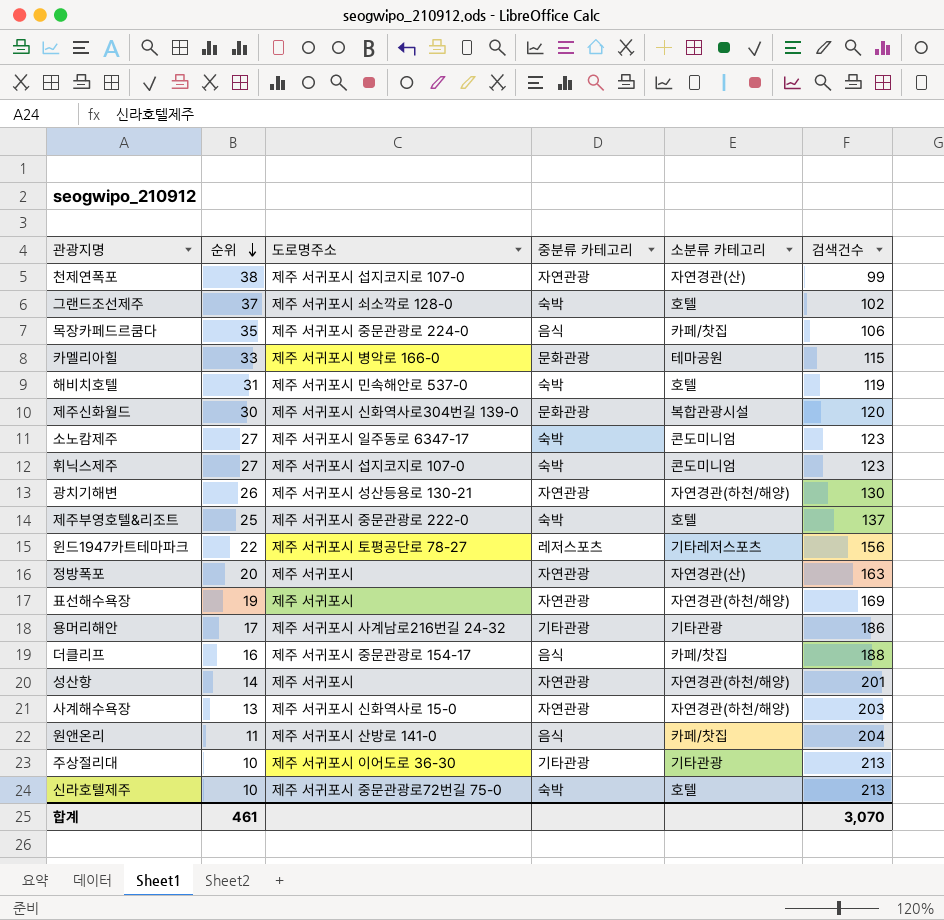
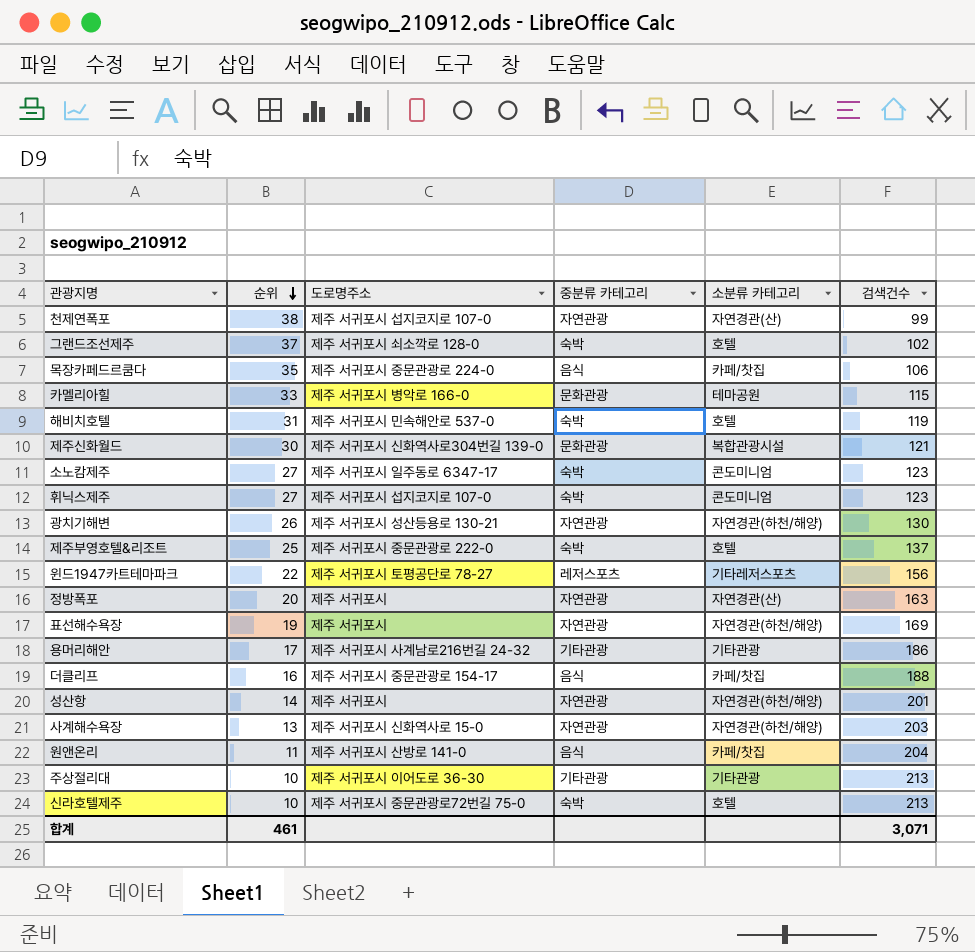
제주신화월드 | 검색건수: 120 -> 121
합계 | 검색건수: 3,070 -> 3,071

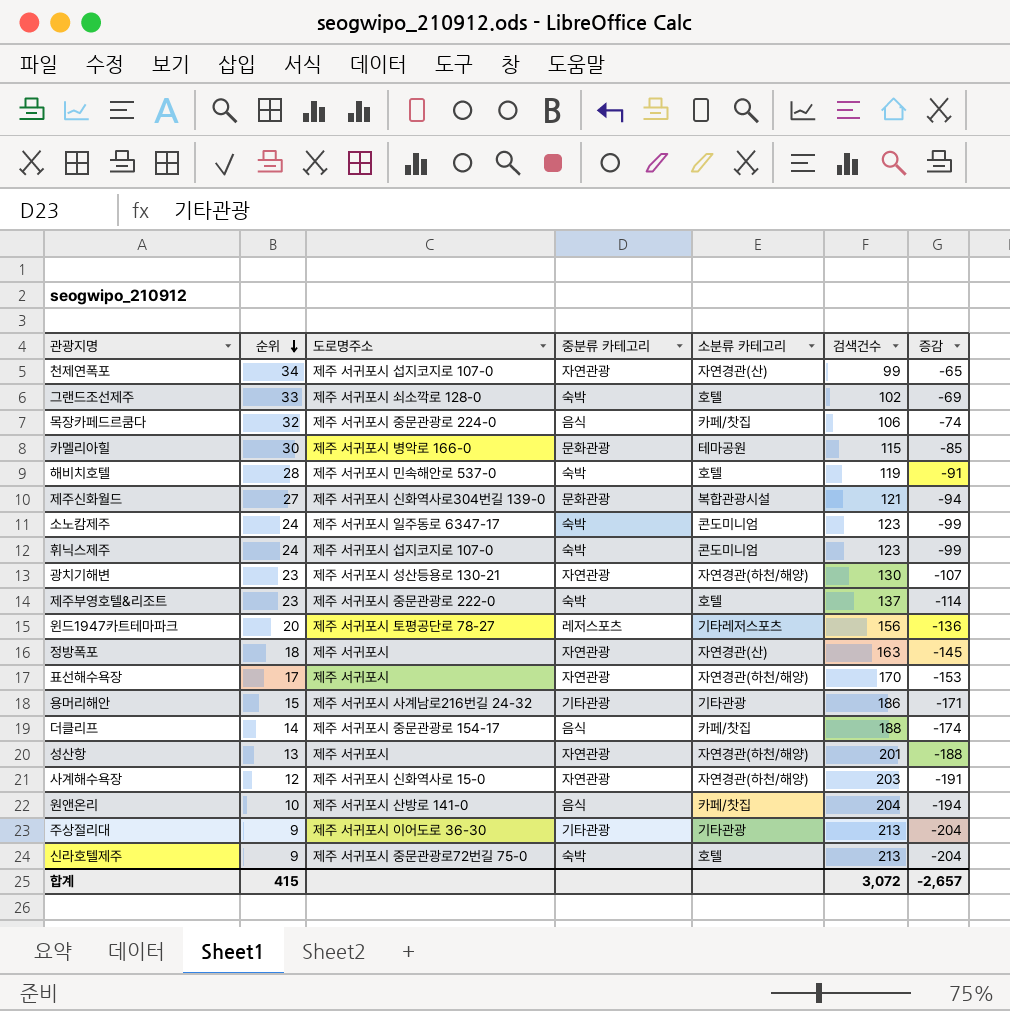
column 증감 | formula: none -> [순위] - [검색건수]
천제연폭포 | 순위: 38 -> 34
그랜드조선제주 | 순위: 37 -> 33
목장카페드르쿰다 | 순위: 35 -> 32
카멜리아힐 | 순위: 33 -> 30
해비치호텔 | 순위: 31 -> 28
제주신화월드 | 순위: 30 -> 27
소노캄제주 | 순위: 27 -> 24
휘닉스제주 | 순위: 27 -> 24
광치기해변 | 순위: 26 -> 23
제주부영호텔&리조트 | 순위: 25 -> 23
윈드1947카트테마파크 | 순위: 22 -> 20
정방폭포 | 순위: 20 -> 18
표선해수욕장 | 순위: 19 -> 17
표선해수욕장 | 검색건수: 169 -> 170
용머리해안 | 순위: 17 -> 15
더클리프 | 순위: 16 -> 14
성산항 | 순위: 14 -> 13
사계해수욕장 | 순위: 13 -> 12
원앤온리 | 순위: 11 -> 10
주상절리대 | 순위: 10 -> 9
신라호텔제주 | 순위: 10 -> 9
합계 | 순위: 461 -> 415
합계 | 검색건수: 3,071 -> 3,072

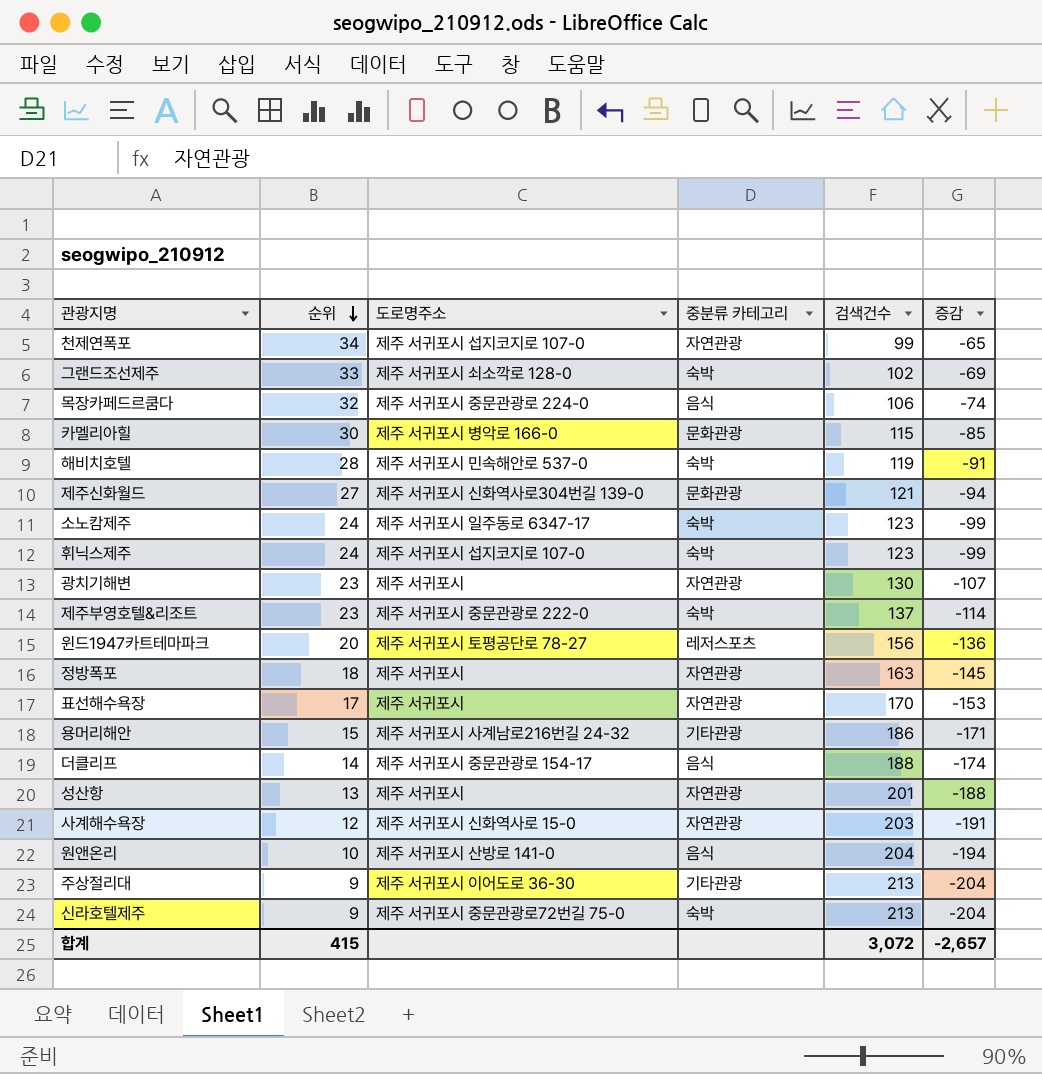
column 소분류 카테고리 | position: 5 -> none
광치기해변 | 도로명주소: 제주 서귀포시 성산등용로 130-21 -> 제주 서귀포시

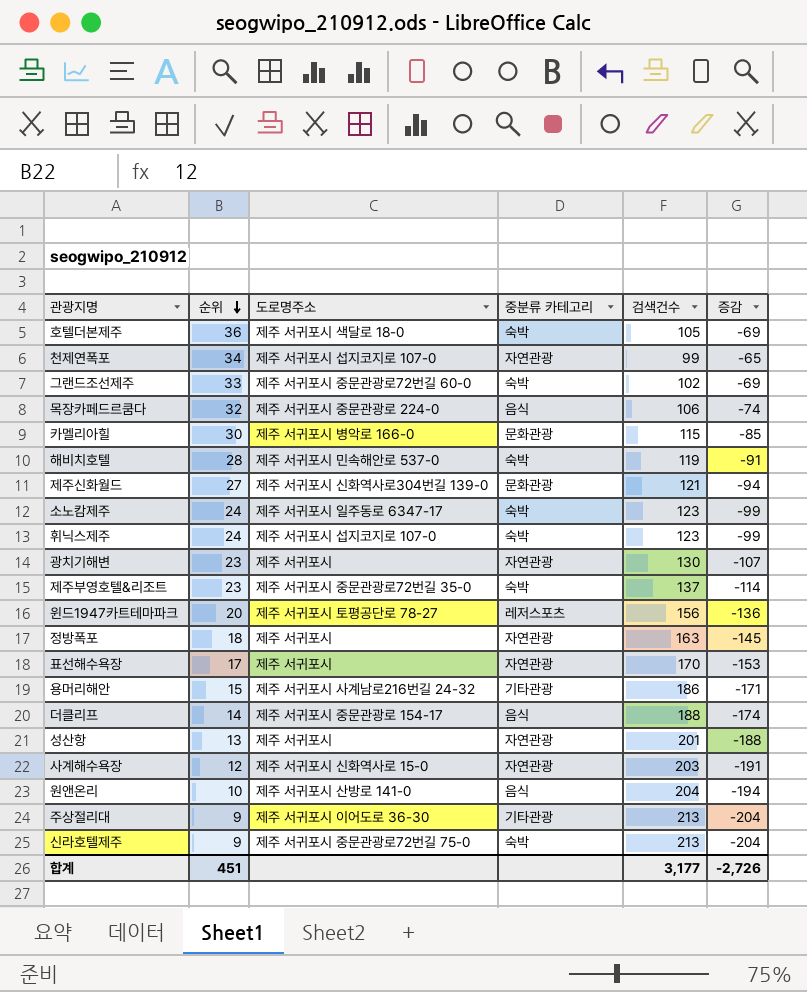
row 호텔더본제주: none -> 36 | 제주 서귀포시 색달로 18-0 | 숙박 | 105 | -69
그랜드조선제주 | 도로명주소: 제주 서귀포시 쇠소깍로 128-0 -> 제주 서귀포시 중문관광로72번길 60-0
제주부영호텔&리조트 | 도로명주소: 제주 서귀포시 중문관광로 222-0 -> 제주 서귀포시 중문관광로72번길 35-0
합계 | 순위: 415 -> 451
합계 | 검색건수: 3,072 -> 3,177
합계 | 증감: -2,657 -> -2,726

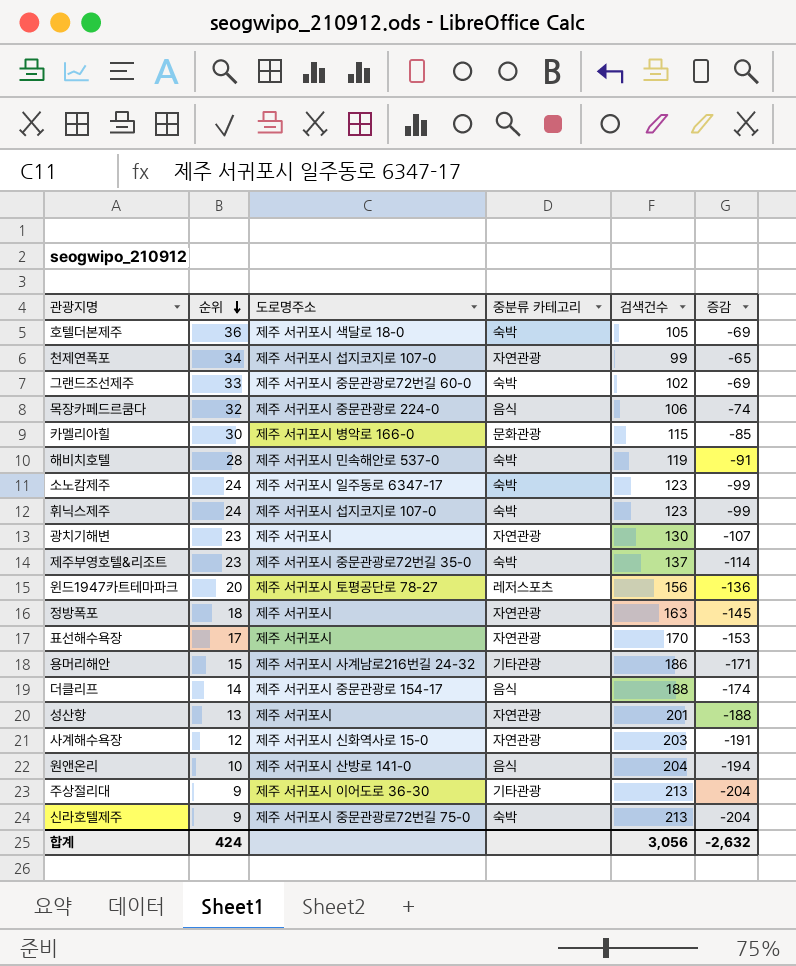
row 제주신화월드: 27 | 제주 서귀포시 신화역사로304번길 139-0 | 문화관광 | 121 | -94 -> none
합계 | 순위: 451 -> 424
합계 | 검색건수: 3,177 -> 3,056
합계 | 증감: -2,726 -> -2,632

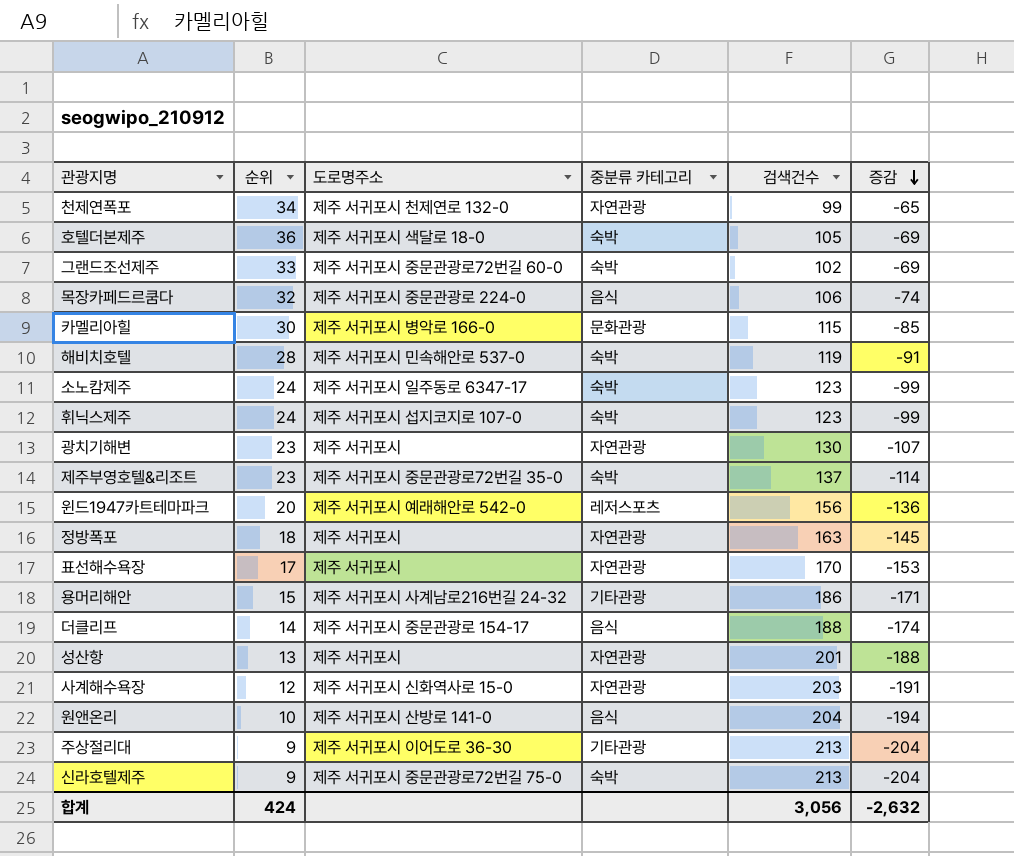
row order: 순위 descending -> 증감 descending
천제연폭포 | 도로명주소: 제주 서귀포시 섭지코지로 107-0 -> 제주 서귀포시 천제연로 132-0
윈드1947카트테마파크 | 도로명주소: 제주 서귀포시 토평공단로 78-27 -> 제주 서귀포시 예래해안로 542-0

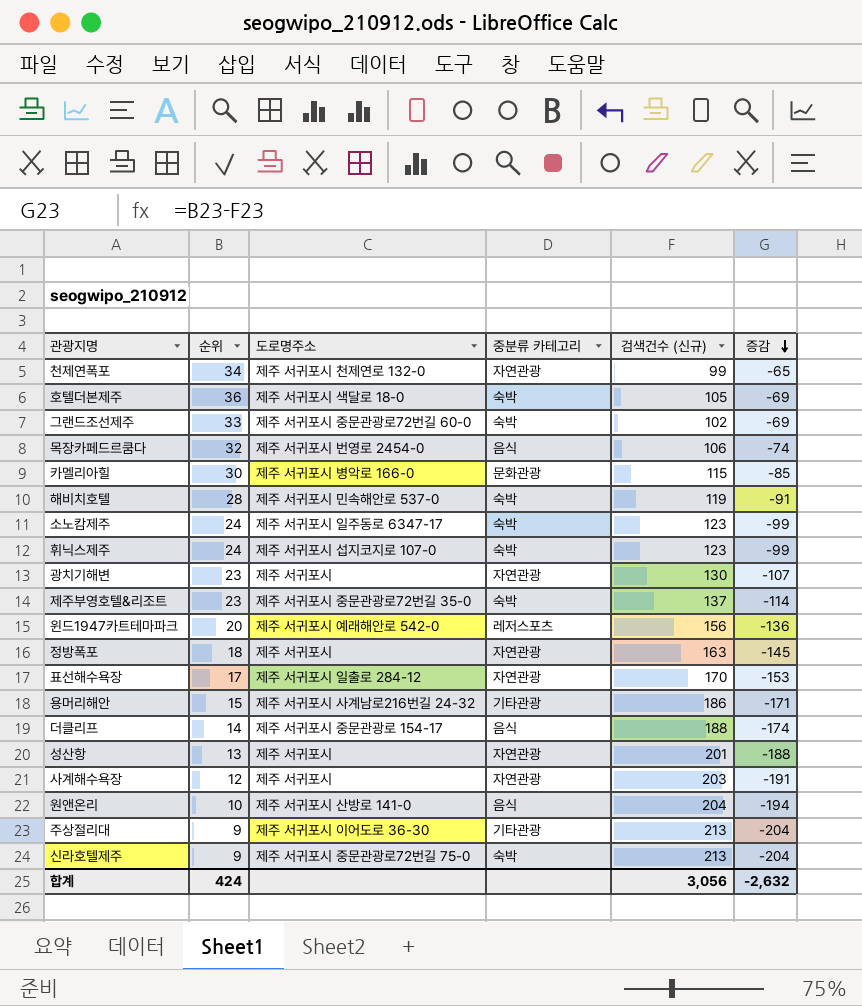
column name: 검색건수 -> 검색건수 (신규)
목장카페드르쿰다 | 도로명주소: 제주 서귀포시 중문관광로 224-0 -> 제주 서귀포시 번영로 2454-0
표선해수욕장 | 도로명주소: 제주 서귀포시 -> 제주 서귀포시 일출로 284-12
사계해수욕장 | 도로명주소: 제주 서귀포시 신화역사로 15-0 -> 제주 서귀포시

